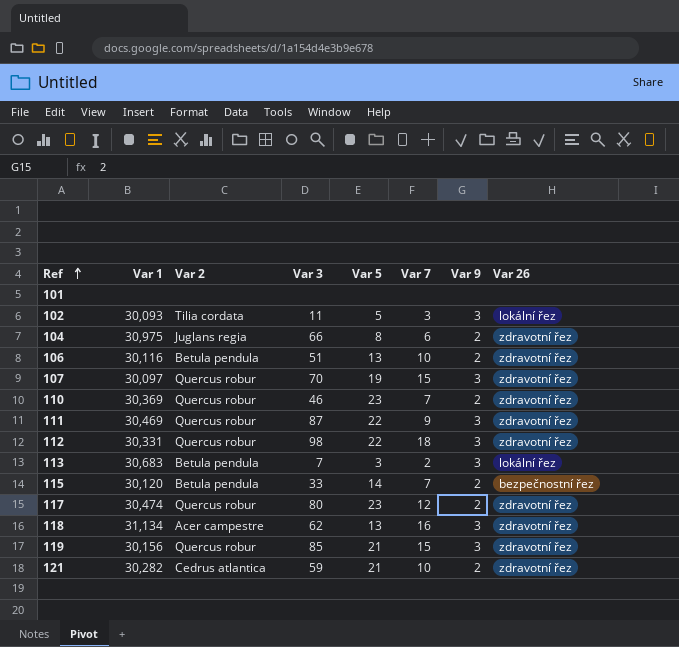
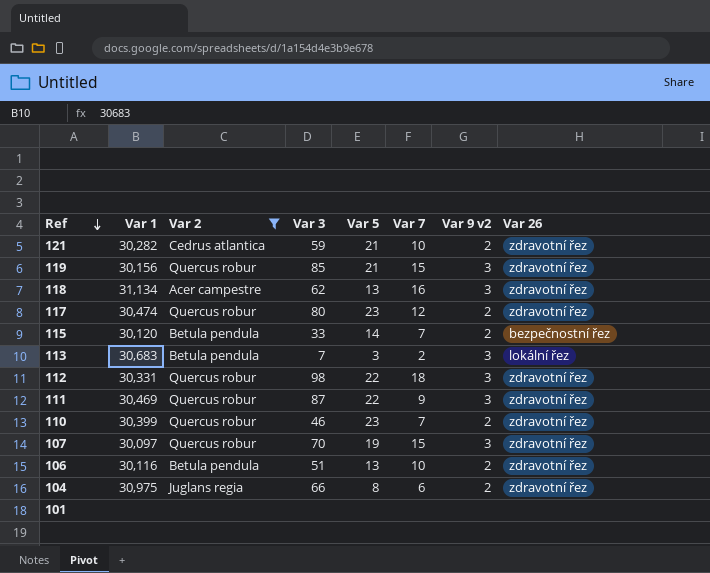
filter: none -> Var 2 != Tilia cordata
row order: Ref ascending -> Ref descending
column name: Var 9 -> Var 9 v2
110 | Var 1: 30,369 -> 30,399

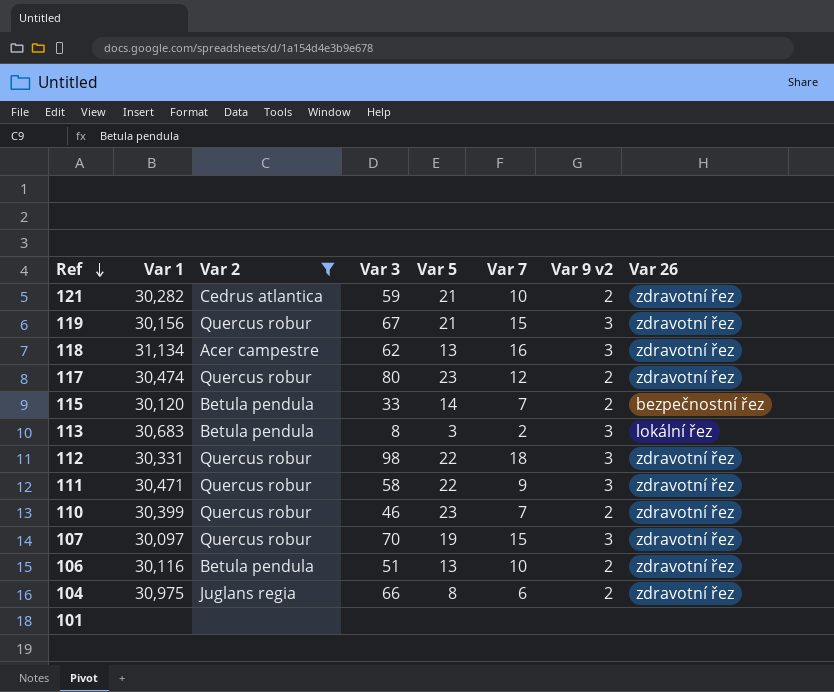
119 | Var 3: 85 -> 67
113 | Var 3: 7 -> 8
111 | Var 1: 30,469 -> 30,471
111 | Var 3: 87 -> 58

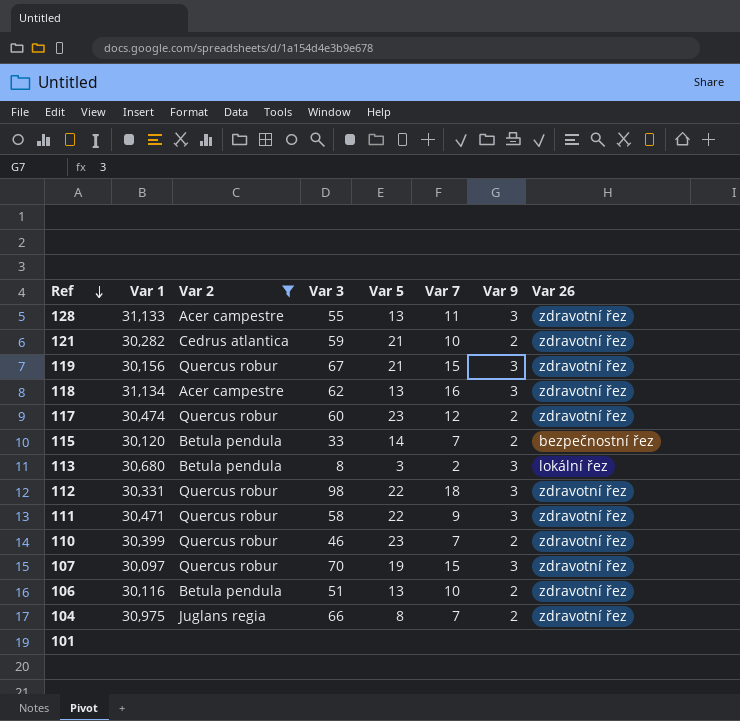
column name: Var 9 v2 -> Var 9
row 128: none -> 31,133 | Acer campestre | 55 | 13 | 11 | 3 | zdravotní řez
117 | Var 3: 80 -> 60
113 | Var 1: 30,683 -> 30,680
104 | Var 7: 6 -> 7

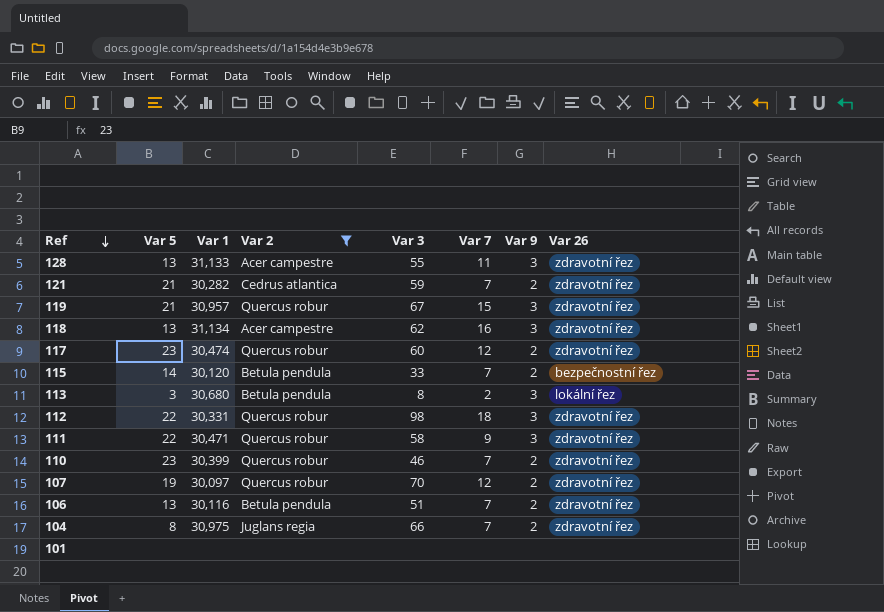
column Var 5 | position: 5 -> 2
121 | Var 7: 10 -> 7
119 | Var 1: 30,156 -> 30,957
107 | Var 7: 15 -> 12
107 | Var 9: 3 -> 2
106 | Var 7: 10 -> 7

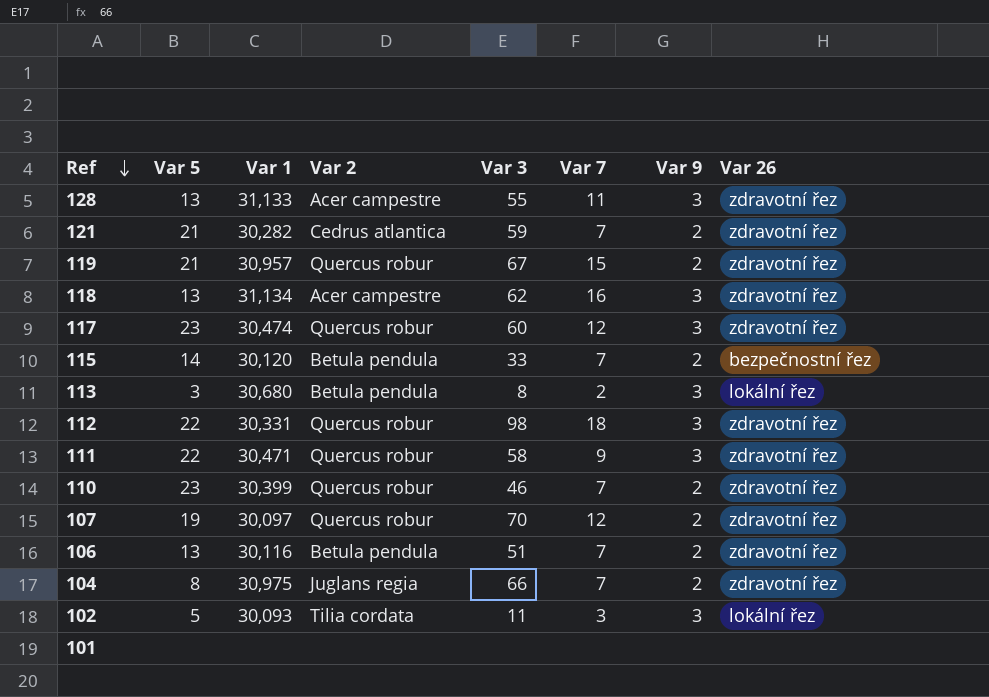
filter: Var 2 != Tilia cordata -> none
119 | Var 9: 3 -> 2
117 | Var 9: 2 -> 3

